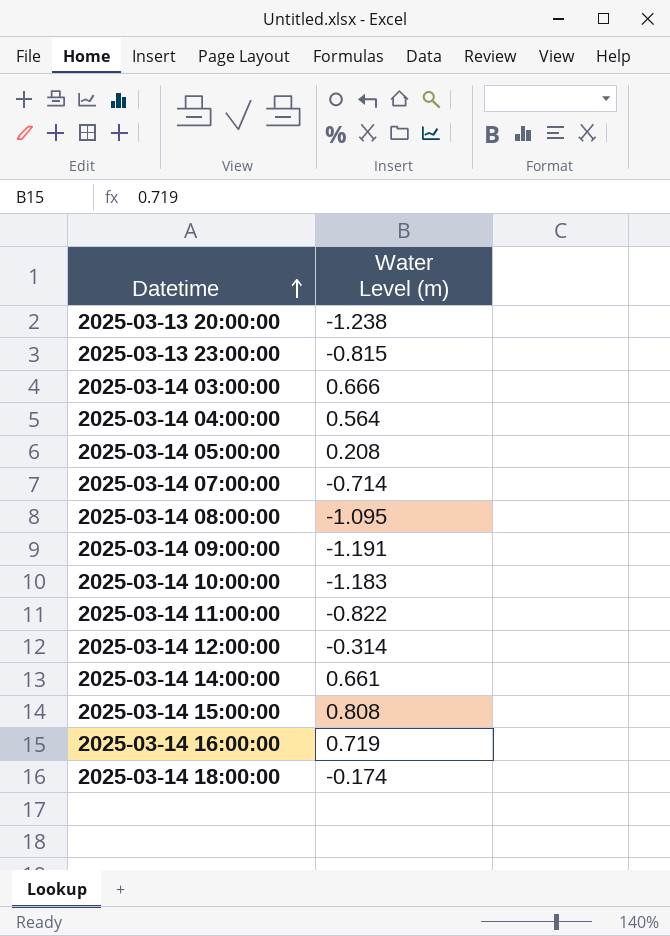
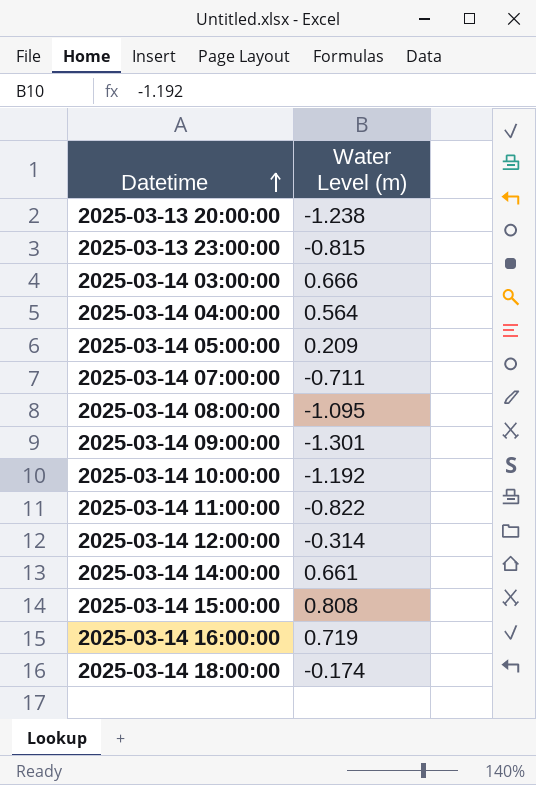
2025-03-14 05:00:00 | Water Level (m): 0.208 -> 0.209
2025-03-14 07:00:00 | Water Level (m): -0.714 -> -0.711
2025-03-14 09:00:00 | Water Level (m): -1.191 -> -1.301
2025-03-14 10:00:00 | Water Level (m): -1.183 -> -1.192

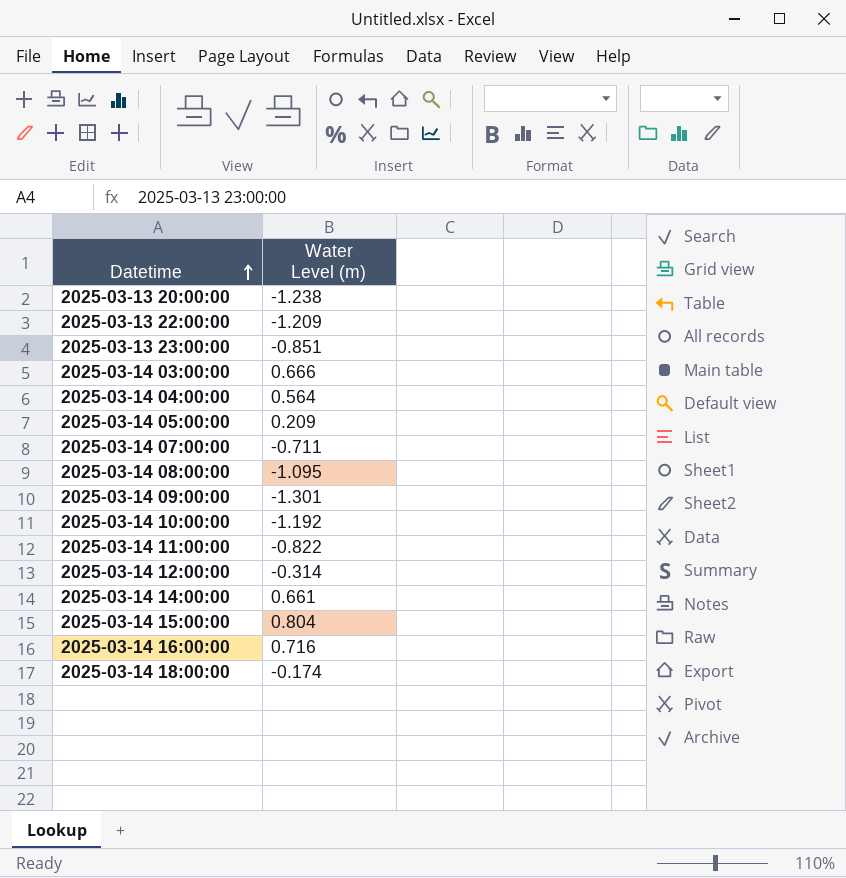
row 2025-03-13 22:00:00: none -> -1.209
2025-03-13 23:00:00 | Water Level (m): -0.815 -> -0.851
2025-03-14 15:00:00 | Water Level (m): 0.808 -> 0.804
2025-03-14 16:00:00 | Water Level (m): 0.719 -> 0.716

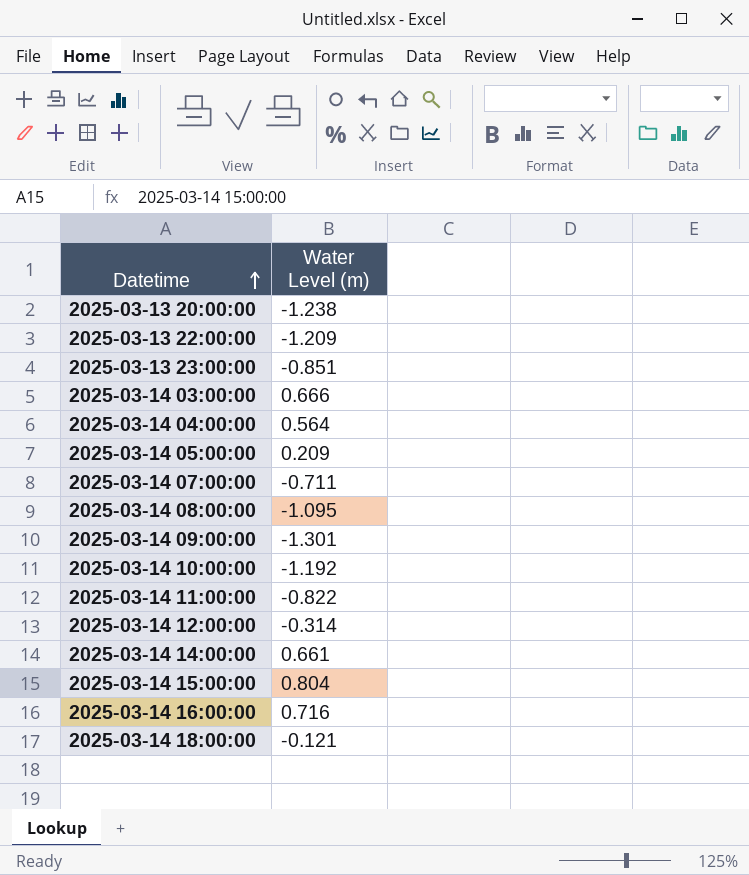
2025-03-14 18:00:00 | Water Level (m): -0.174 -> -0.121

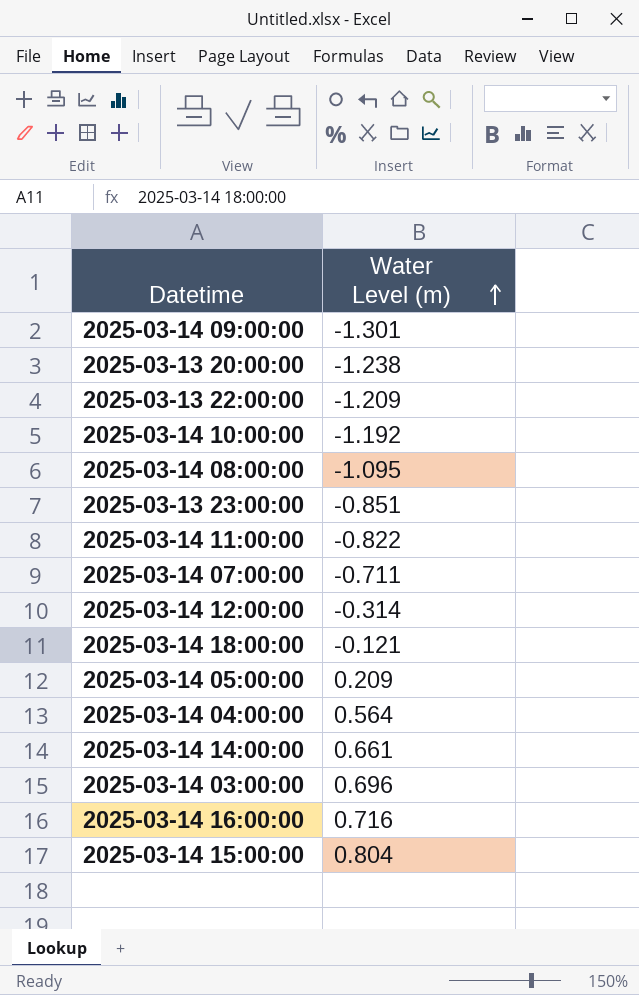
row order: Datetime ascending -> Water Level (m) ascending
2025-03-14 03:00:00 | Water Level (m): 0.666 -> 0.696

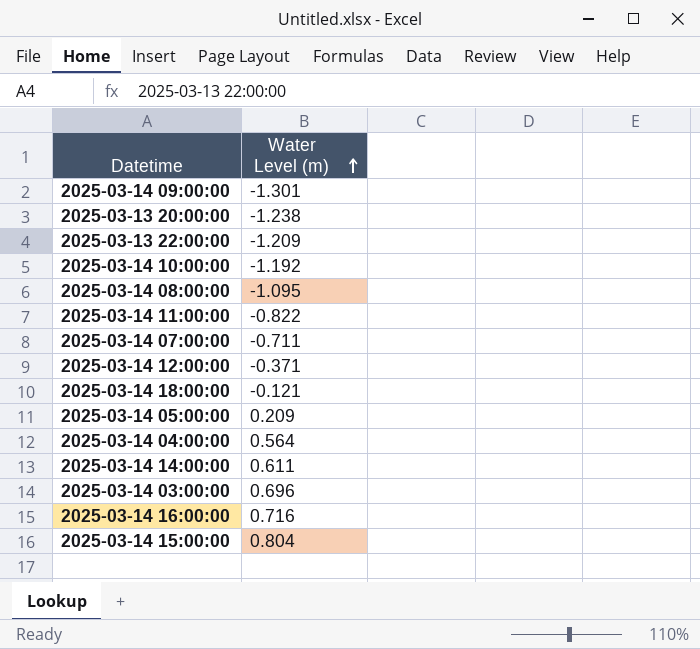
row 2025-03-13 23:00:00: -0.851 -> none
2025-03-14 12:00:00 | Water Level (m): -0.314 -> -0.371
2025-03-14 14:00:00 | Water Level (m): 0.661 -> 0.611

